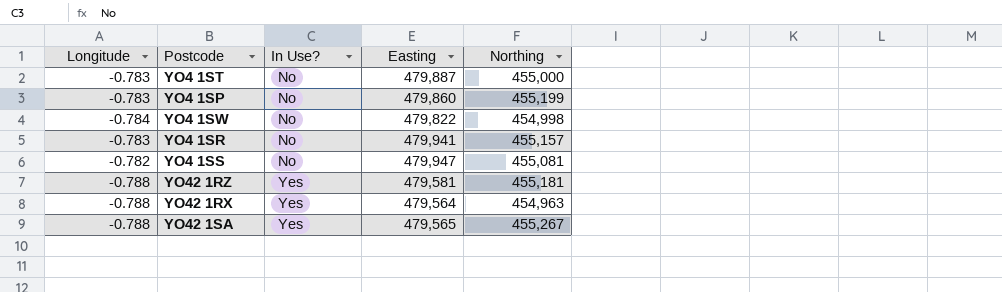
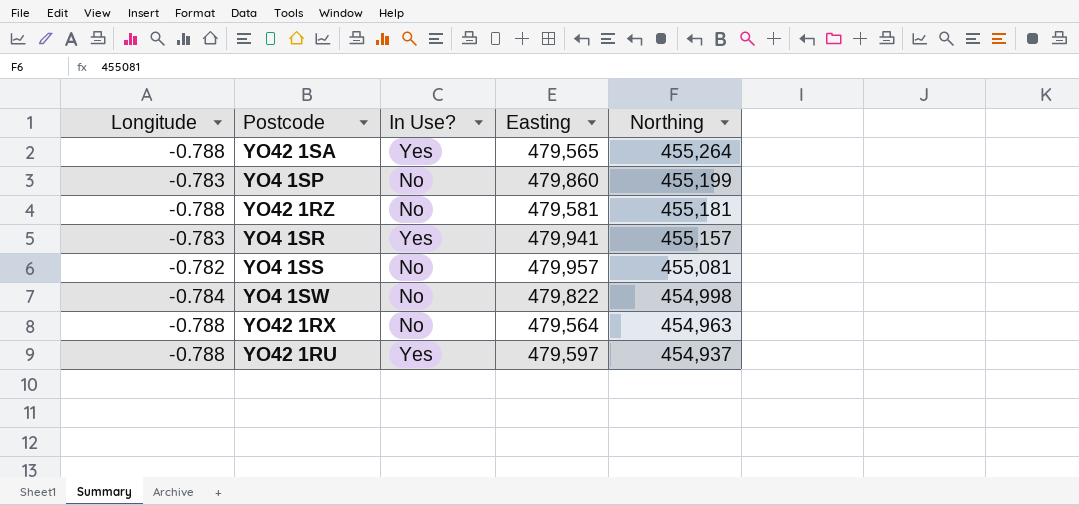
row order: In Use? ascending -> Northing descending
row YO4 1ST: -0.783 | No | 479,887 | 455,000 -> none
YO42 1SA | Northing: 455,267 -> 455,264
YO42 1RZ | In Use?: Yes -> No
YO4 1SR | In Use?: No -> Yes
YO4 1SS | Easting: 479,947 -> 479,957
YO42 1RX | In Use?: Yes -> No
row YO42 1RU: none -> -0.788 | Yes | 479,597 | 454,937

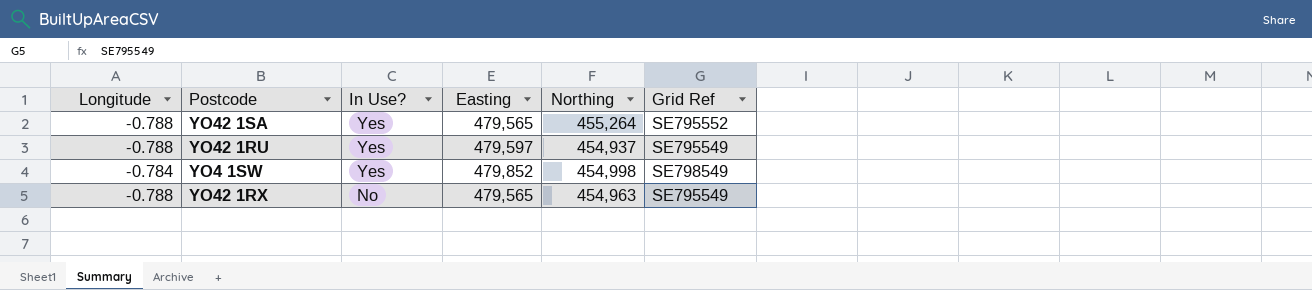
row order: Northing descending -> In Use? descending
column Grid Ref | position: none -> 6
row YO4 1SP: -0.783 | No | 479,860 | 455,199 -> none
row YO42 1RZ: -0.788 | No | 479,581 | 455,181 -> none
row YO4 1SR: -0.783 | Yes | 479,941 | 455,157 -> none
row YO4 1SS: -0.782 | No | 479,957 | 455,081 -> none
YO4 1SW | In Use?: No -> Yes
YO4 1SW | Easting: 479,822 -> 479,852
YO42 1RX | Easting: 479,564 -> 479,565

